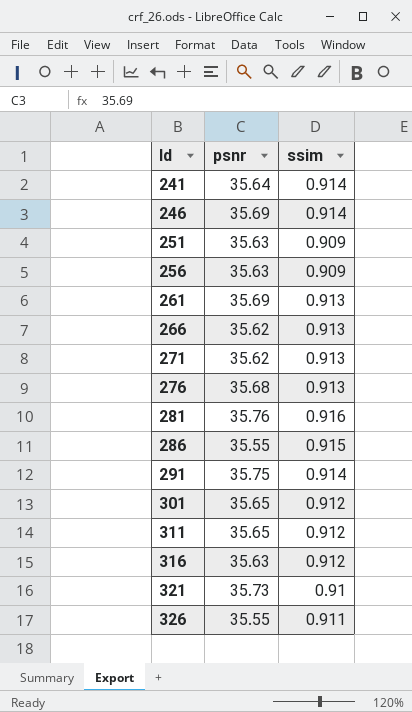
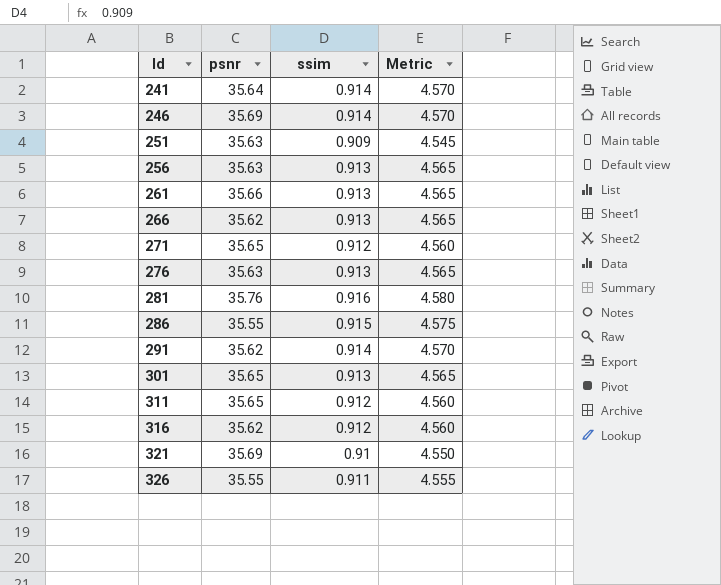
column Metric | formula: none -> [ssim] * 5
256 | ssim: 0.909 -> 0.913
261 | psnr: 35.69 -> 35.66
271 | psnr: 35.62 -> 35.65
271 | ssim: 0.913 -> 0.912
276 | psnr: 35.68 -> 35.63
291 | psnr: 35.75 -> 35.62
301 | ssim: 0.912 -> 0.913
316 | psnr: 35.63 -> 35.62
321 | psnr: 35.73 -> 35.69

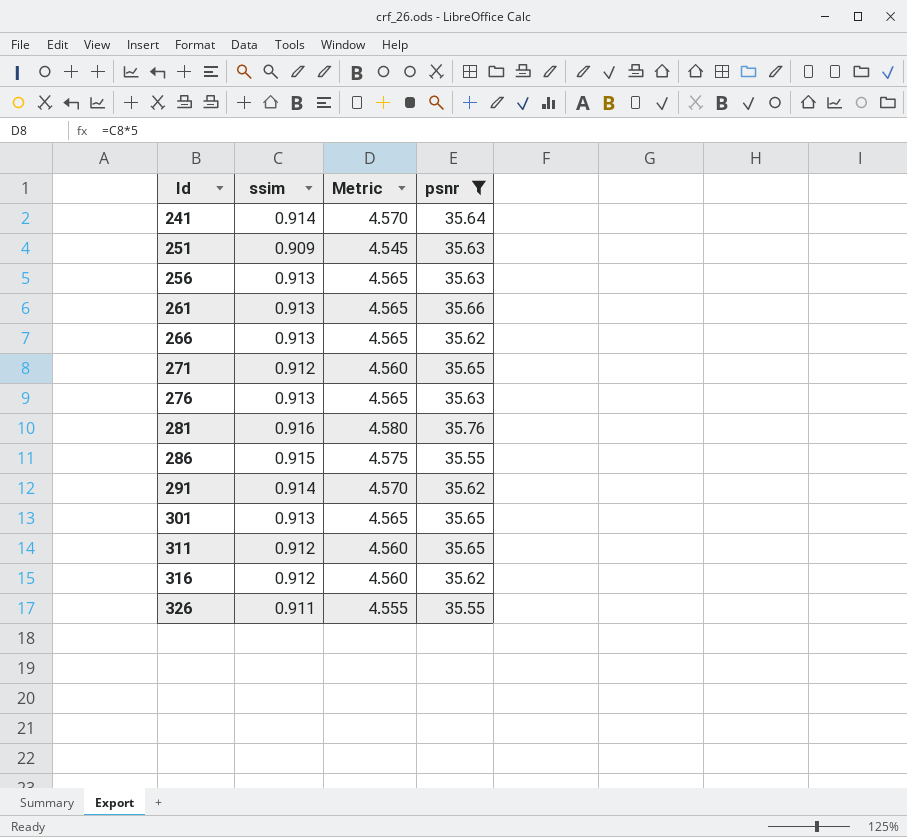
filter: none -> psnr != 35.69
column psnr | position: 2 -> 4

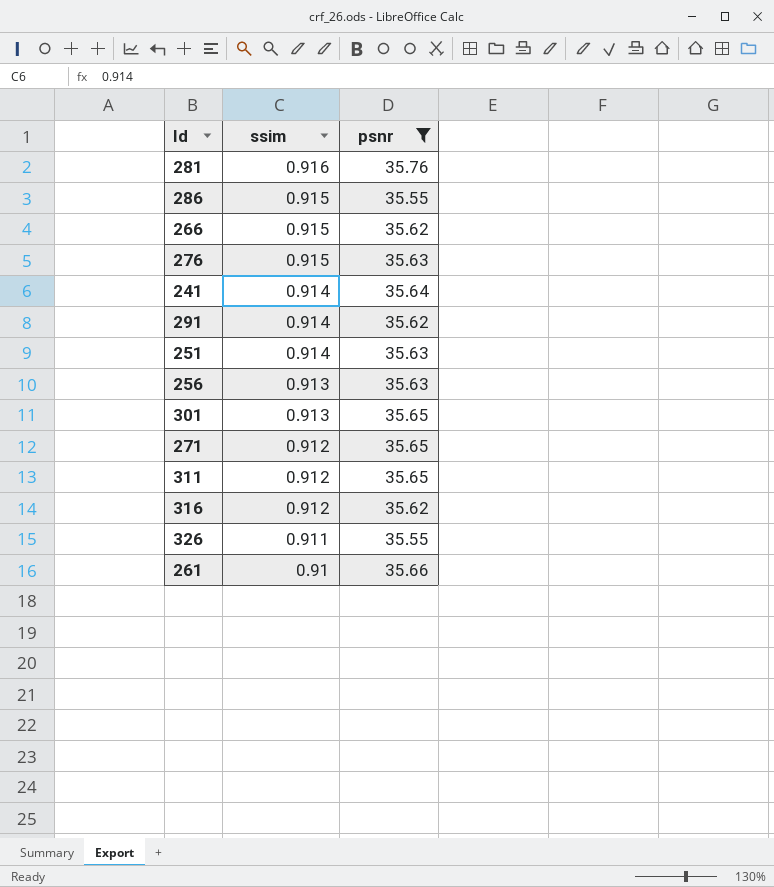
row order: Id ascending -> ssim descending
column Metric | formula: [ssim] * 5 -> none
266 | ssim: 0.913 -> 0.915
276 | ssim: 0.913 -> 0.915
251 | ssim: 0.909 -> 0.914
261 | ssim: 0.913 -> 0.91

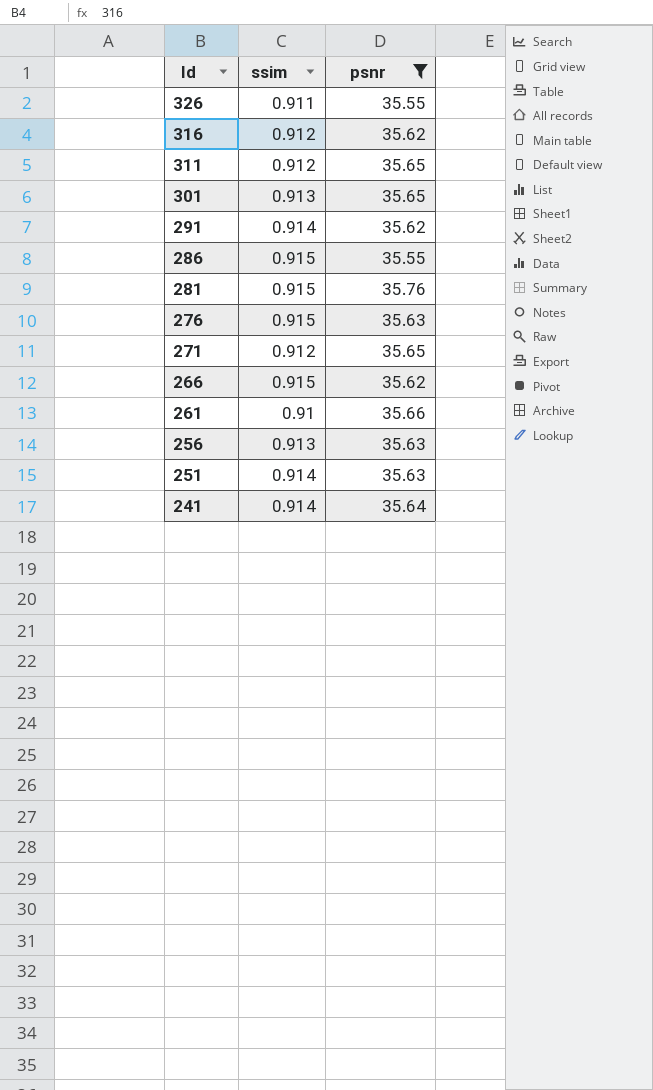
row order: ssim descending -> Id descending
281 | ssim: 0.916 -> 0.915

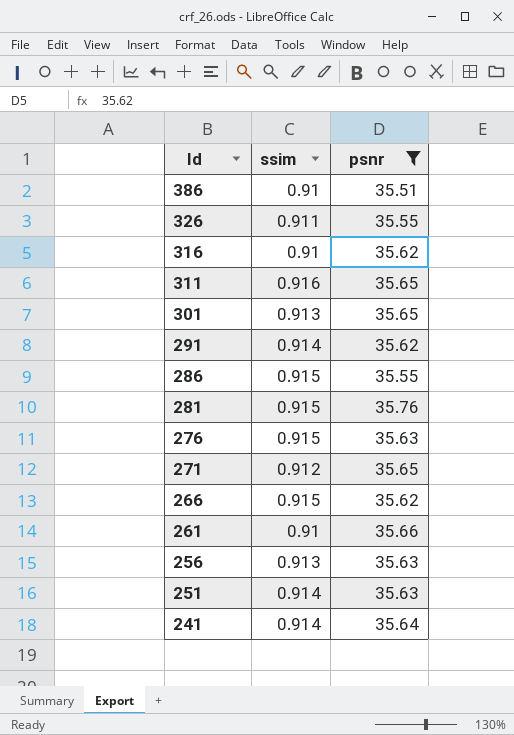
row 386: none -> 0.91 | 35.51
316 | ssim: 0.912 -> 0.91
311 | ssim: 0.912 -> 0.916

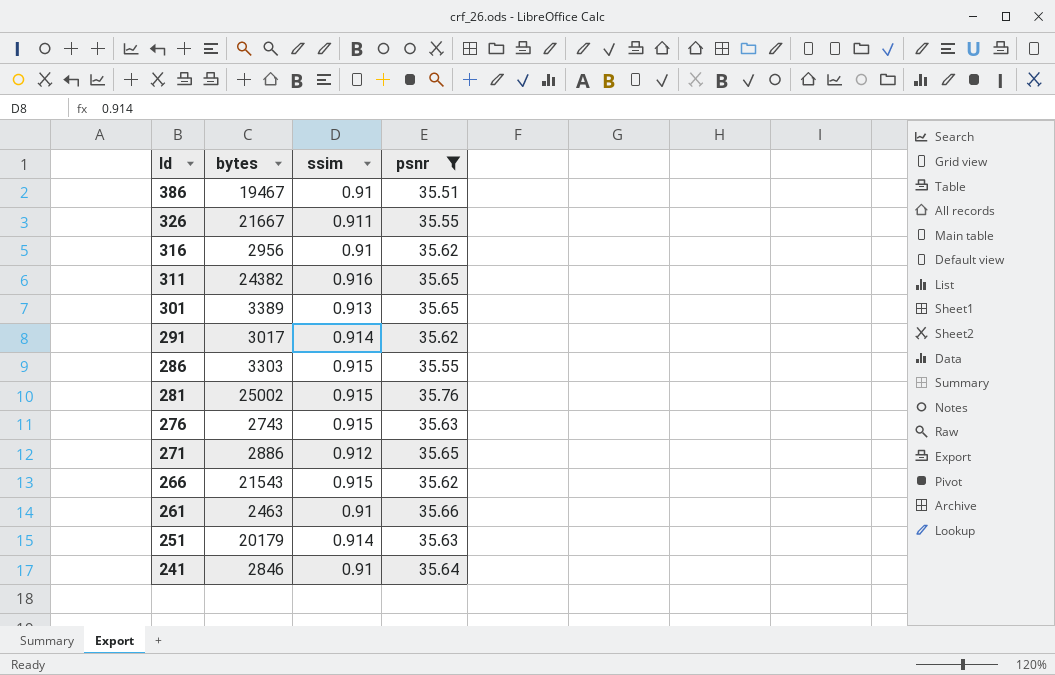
column bytes | position: none -> 2
row 256: 0.913 | 35.63 -> none
241 | ssim: 0.914 -> 0.91

